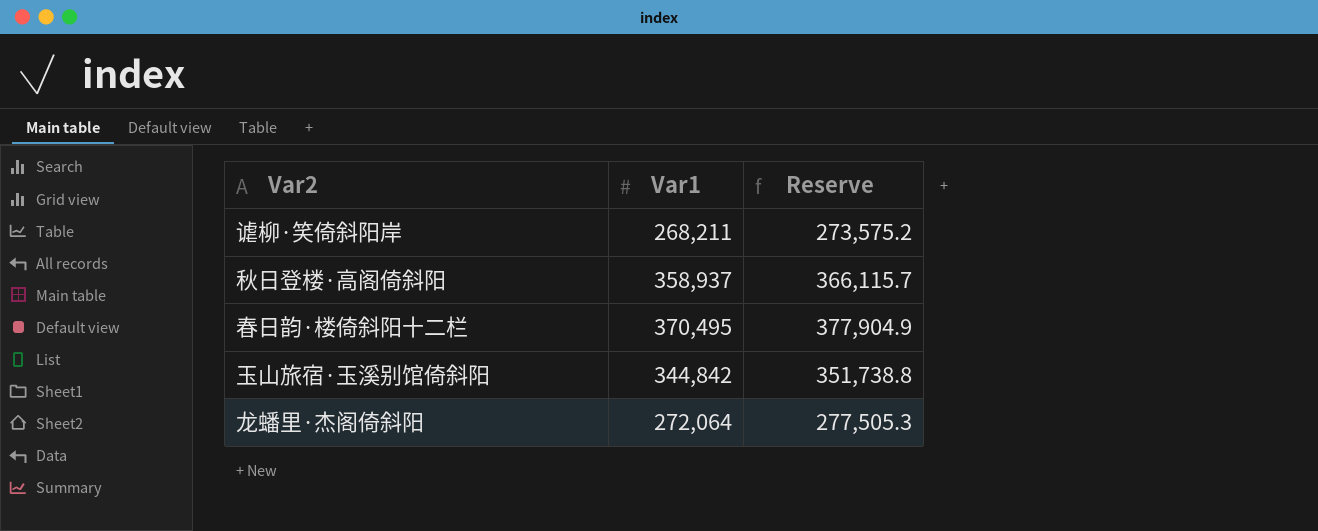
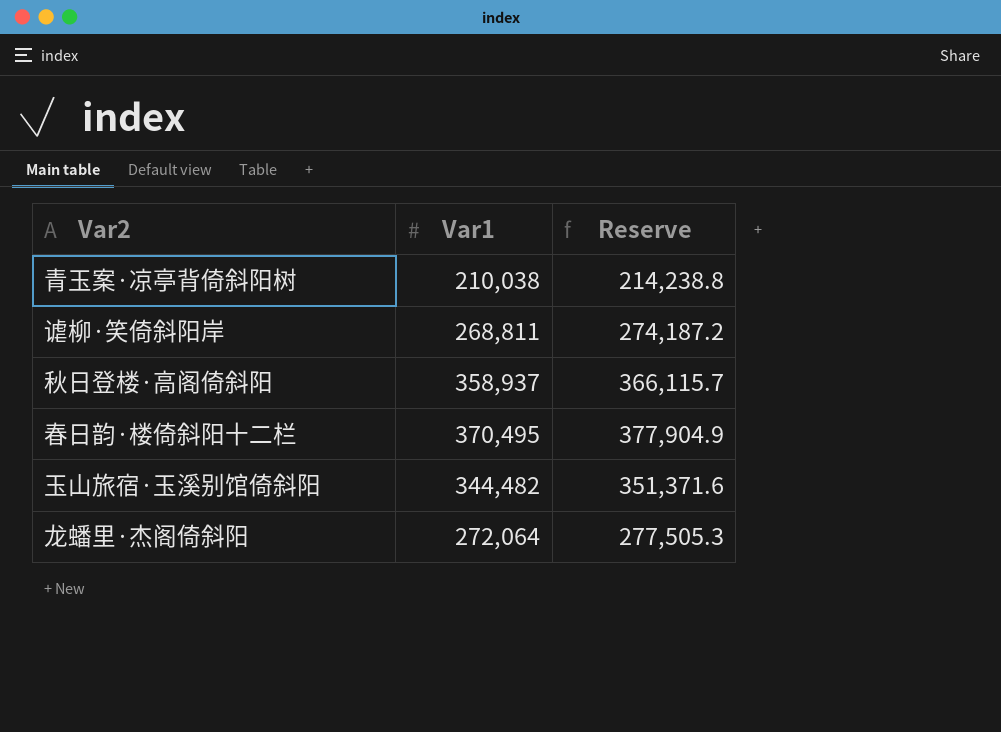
row 青玉案·凉亭背倚斜阳树: none -> 210,038 | 214,238.8
谑柳·笑倚斜阳岸 | Var1: 268,211 -> 268,811
谑柳·笑倚斜阳岸 | Reserve: 273,575.2 -> 274,187.2
玉山旅宿·玉溪别馆倚斜阳 | Var1: 344,842 -> 344,482
玉山旅宿·玉溪别馆倚斜阳 | Reserve: 351,738.8 -> 351,371.6

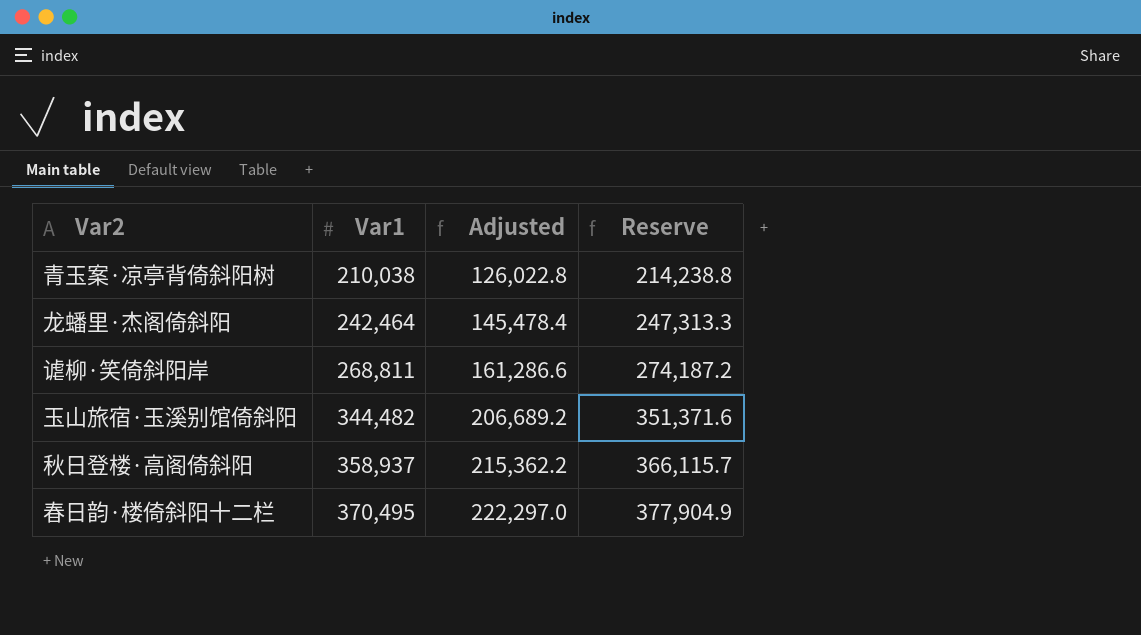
row order: none -> Var1 ascending
column Adjusted | formula: none -> [Var1] * 0.6
龙蟠里·杰阁倚斜阳 | Var1: 272,064 -> 242,464
龙蟠里·杰阁倚斜阳 | Reserve: 277,505.3 -> 247,313.3

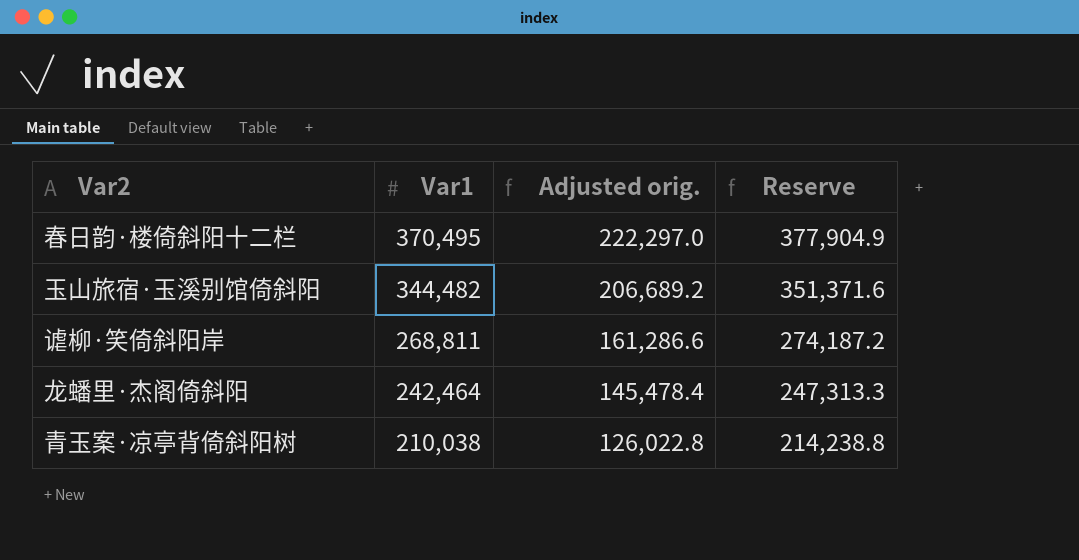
row order: Var1 ascending -> Var1 descending
column name: Adjusted -> Adjusted orig.
row 秋日登楼·高阁倚斜阳: 358,937 | 215,362.2 | 366,115.7 -> none

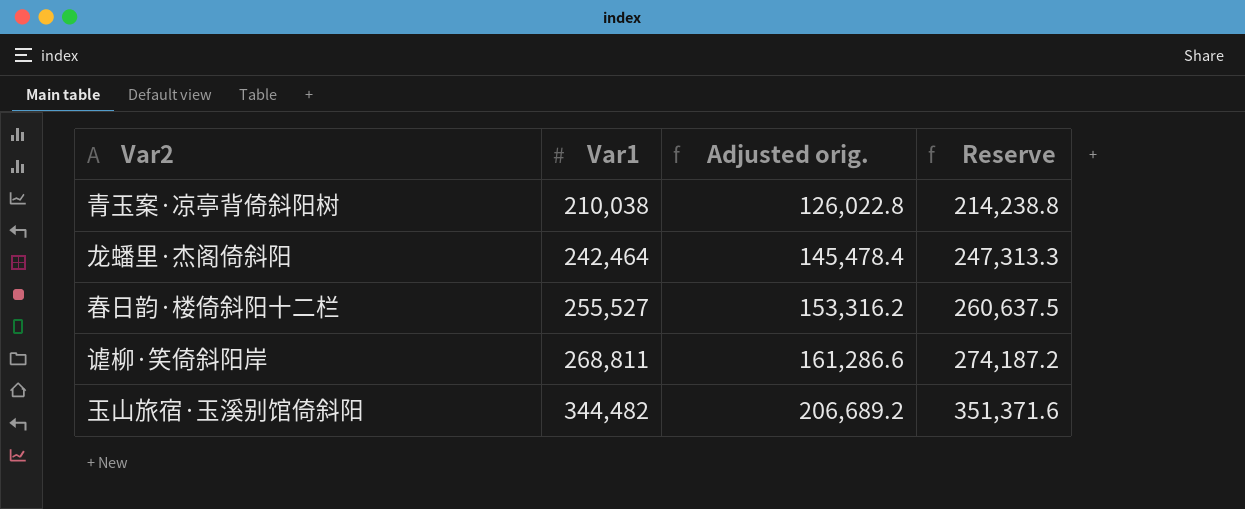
row order: Var1 descending -> Var1 ascending
春日韵·楼倚斜阳十二栏 | Var1: 370,495 -> 255,527
春日韵·楼倚斜阳十二栏 | Adjusted orig.: 222,297.0 -> 153,316.2
春日韵·楼倚斜阳十二栏 | Reserve: 377,904.9 -> 260,637.5

